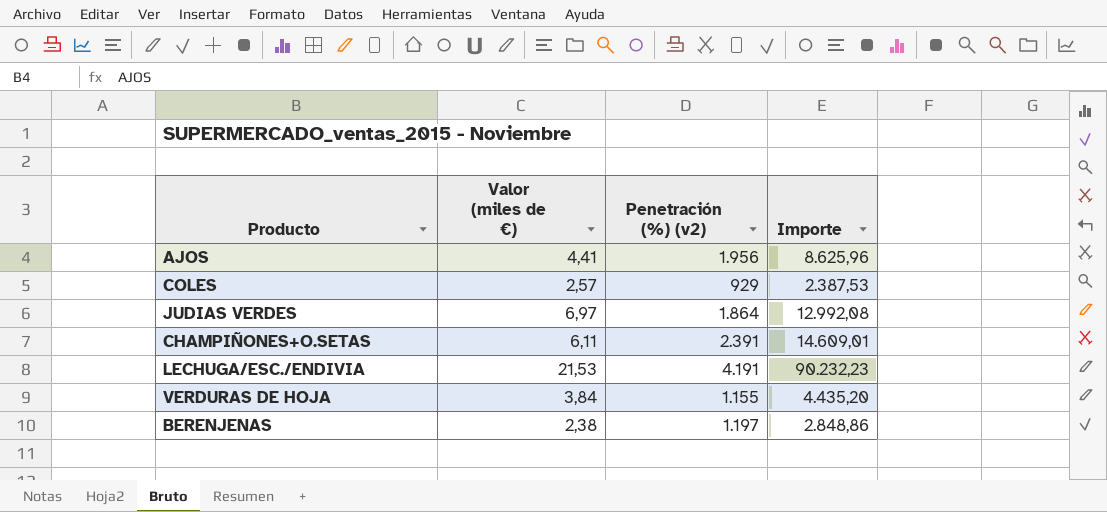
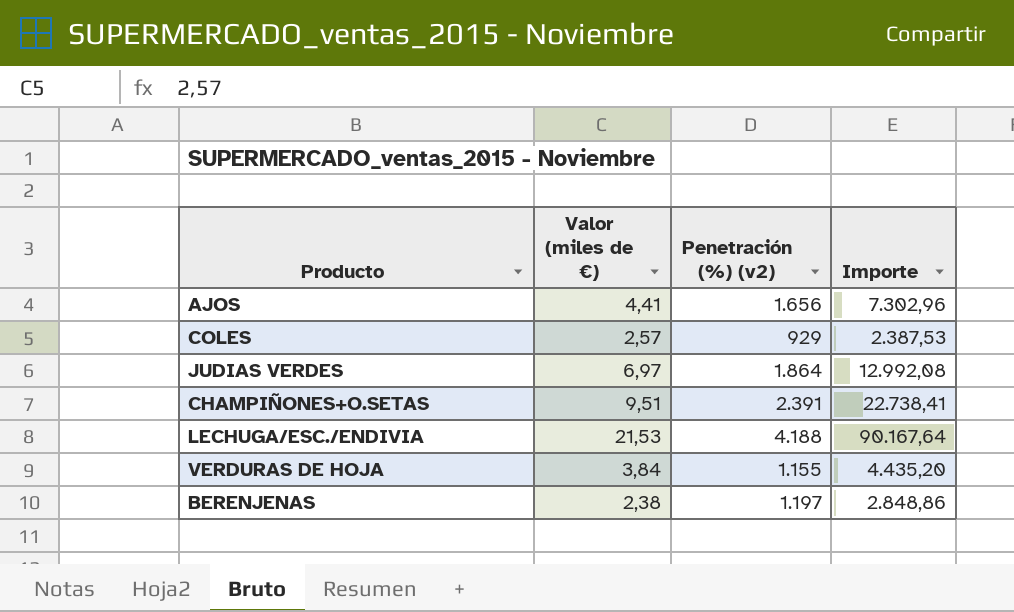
AJOS | Penetración (%) (v2): 1.956 -> 1.656
AJOS | Importe: 8.625,96 -> 7.302,96
CHAMPIÑONES+O.SETAS | Valor (miles de €): 6,11 -> 9,51
CHAMPIÑONES+O.SETAS | Importe: 14.609,01 -> 22.738,41
LECHUGA/ESC./ENDIVIA | Penetración (%) (v2): 4.191 -> 4.188
LECHUGA/ESC./ENDIVIA | Importe: 90.232,23 -> 90.167,64

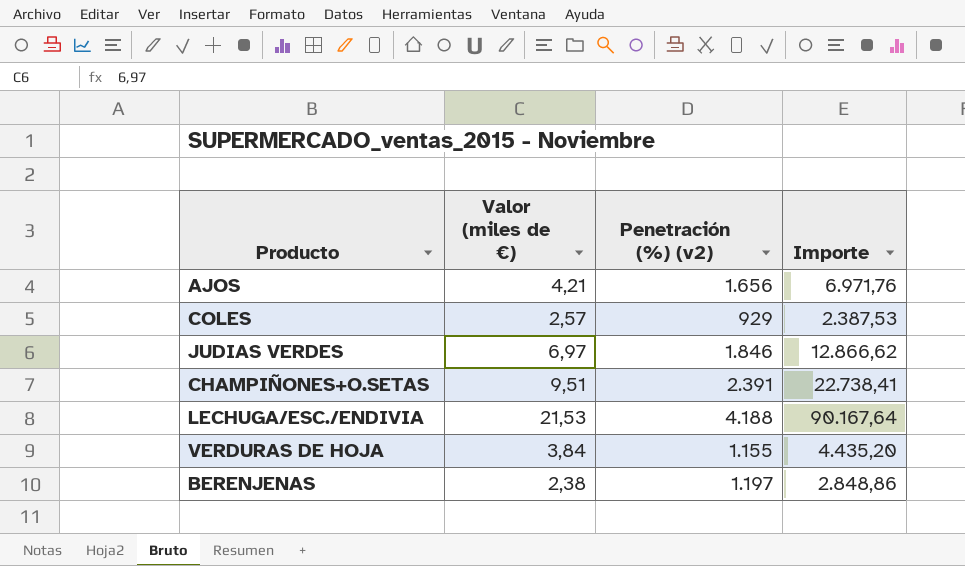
AJOS | Valor (miles de €): 4,41 -> 4,21
AJOS | Importe: 7.302,96 -> 6.971,76
JUDIAS VERDES | Penetración (%) (v2): 1.864 -> 1.846
JUDIAS VERDES | Importe: 12.992,08 -> 12.866,62

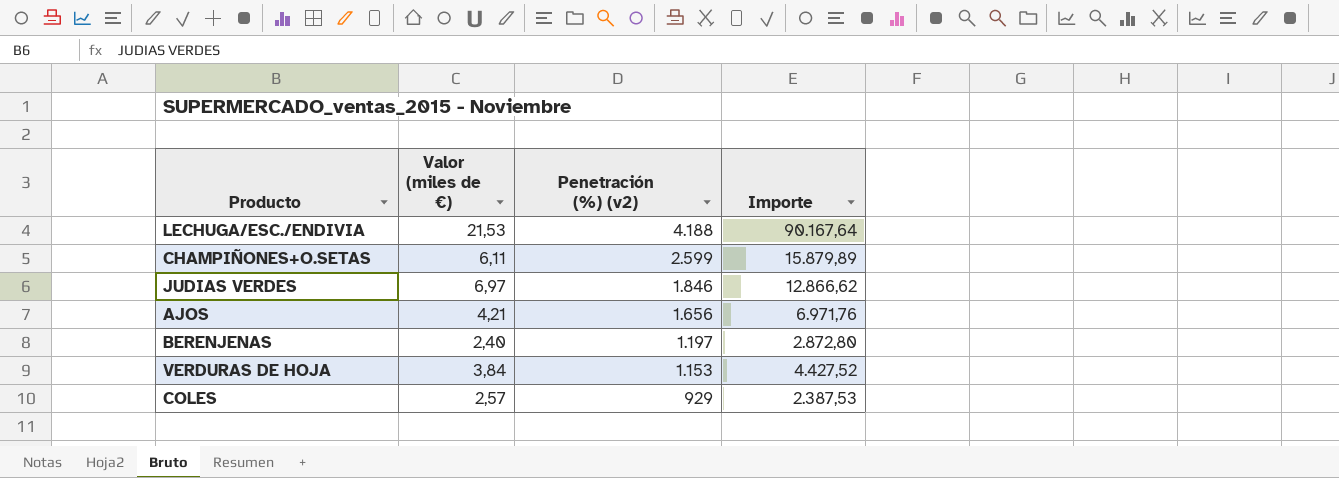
row order: none -> Penetración (%) (v2) descending
CHAMPIÑONES+O.SETAS | Valor (miles de €): 9,51 -> 6,11
CHAMPIÑONES+O.SETAS | Penetración (%) (v2): 2.391 -> 2.599
CHAMPIÑONES+O.SETAS | Importe: 22.738,41 -> 15.879,89
BERENJENAS | Valor (miles de €): 2,38 -> 2,40
BERENJENAS | Importe: 2.848,86 -> 2.872,80
VERDURAS DE HOJA | Penetración (%) (v2): 1.155 -> 1.153
VERDURAS DE HOJA | Importe: 4.435,20 -> 4.427,52

